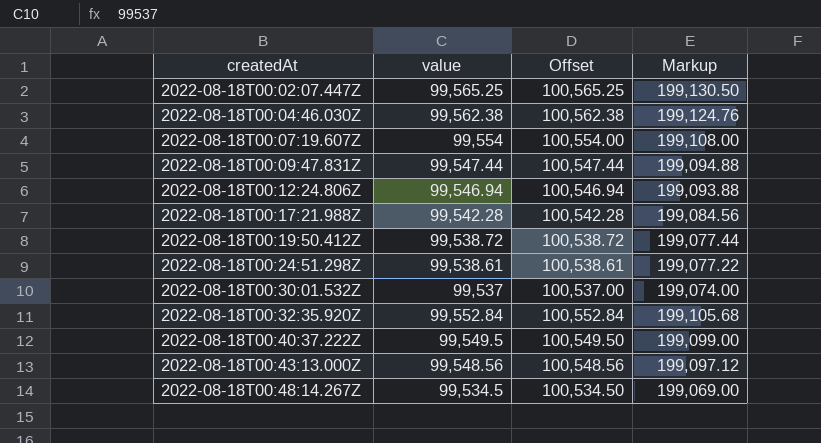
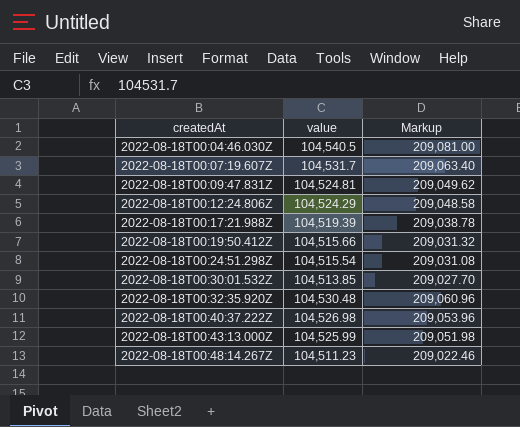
column Offset | formula: [value] + 1000 -> none
row 2022-08-18T00:02:07.447Z: 99,565.25 | 100,565.25 | 199,130.50 -> none
2022-08-18T00:04:46.030Z | value: 99,562.38 -> 104,540.5
2022-08-18T00:04:46.030Z | Markup: 199,124.76 -> 209,081.00
2022-08-18T00:07:19.607Z | value: 99,554 -> 104,531.7
2022-08-18T00:07:19.607Z | Markup: 199,108.00 -> 209,063.40
2022-08-18T00:09:47.831Z | value: 99,547.44 -> 104,524.81
2022-08-18T00:09:47.831Z | Markup: 199,094.88 -> 209,049.62
2022-08-18T00:12:24.806Z | value: 99,546.94 -> 104,524.29
2022-08-18T00:12:24.806Z | Markup: 199,093.88 -> 209,048.58
2022-08-18T00:17:21.988Z | value: 99,542.28 -> 104,519.39
2022-08-18T00:17:21.988Z | Markup: 199,084.56 -> 209,038.78
2022-08-18T00:19:50.412Z | value: 99,538.72 -> 104,515.66
2022-08-18T00:19:50.412Z | Markup: 199,077.44 -> 209,031.32
2022-08-18T00:24:51.298Z | value: 99,538.61 -> 104,515.54
2022-08-18T00:24:51.298Z | Markup: 199,077.22 -> 209,031.08
2022-08-18T00:30:01.532Z | value: 99,537 -> 104,513.85
2022-08-18T00:30:01.532Z | Markup: 199,074.00 -> 209,027.70
2022-08-18T00:32:35.920Z | value: 99,552.84 -> 104,530.48
2022-08-18T00:32:35.920Z | Markup: 199,105.68 -> 209,060.96
2022-08-18T00:40:37.222Z | value: 99,549.5 -> 104,526.98
2022-08-18T00:40:37.222Z | Markup: 199,099.00 -> 209,053.96
2022-08-18T00:43:13.000Z | value: 99,548.56 -> 104,525.99
2022-08-18T00:43:13.000Z | Markup: 199,097.12 -> 209,051.98
2022-08-18T00:48:14.267Z | value: 99,534.5 -> 104,511.23
2022-08-18T00:48:14.267Z | Markup: 199,069.00 -> 209,022.46

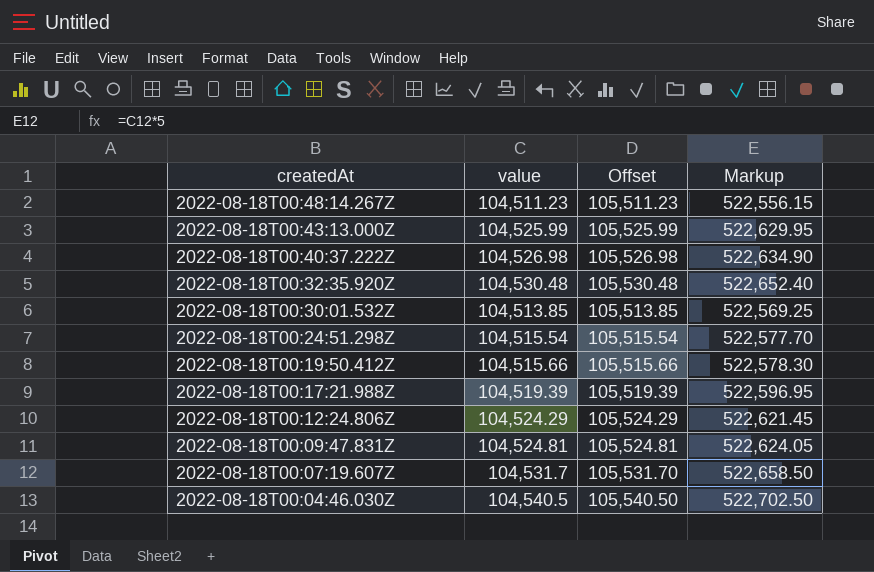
row order: createdAt ascending -> createdAt descending
column Offset | formula: none -> [value] + 1000
column Markup | formula: [value] * 2 -> [value] * 5

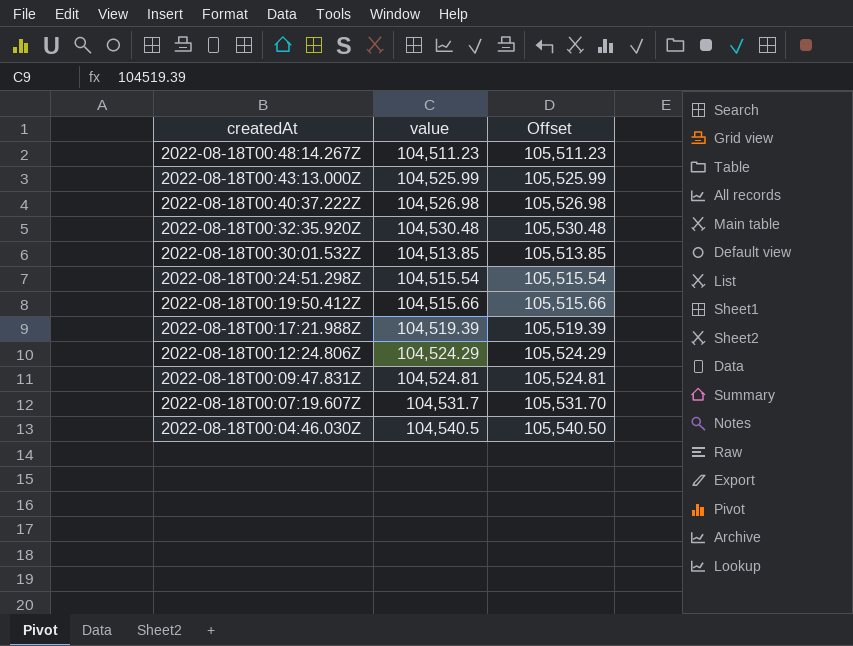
column Markup | formula: [value] * 5 -> none

